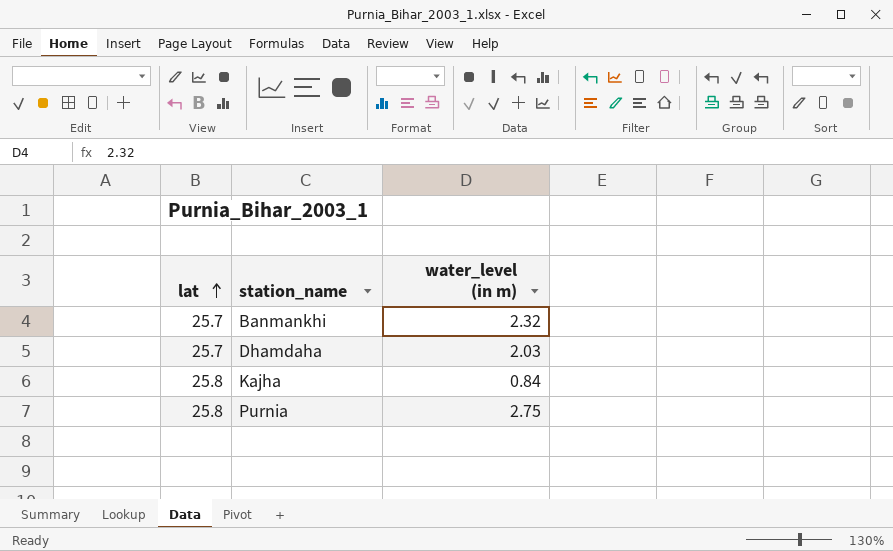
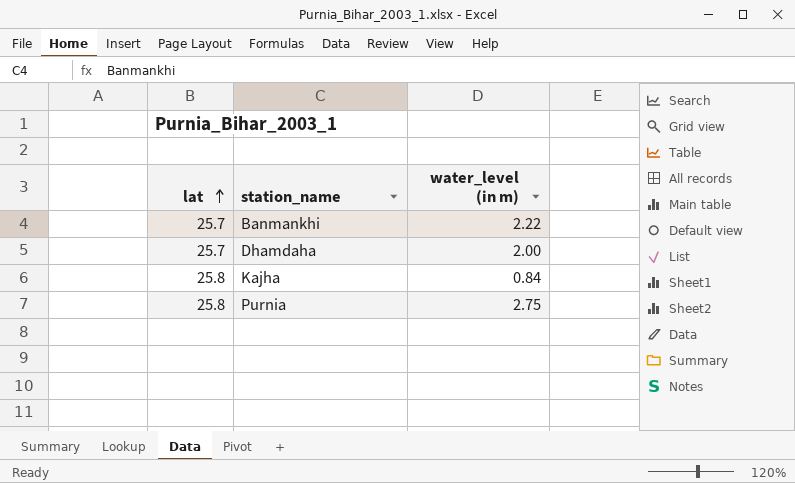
Banmankhi | water_level (in m): 2.32 -> 2.22
Dhamdaha | water_level (in m): 2.03 -> 2.00

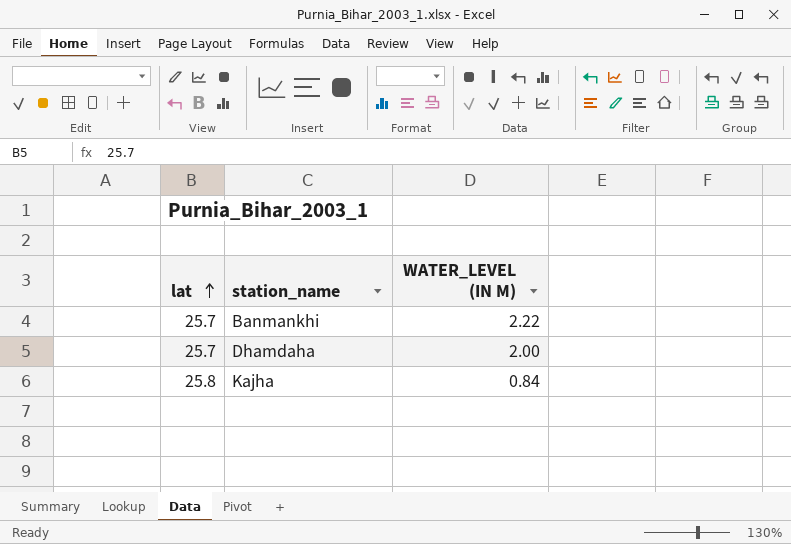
column name: water_level (in m) -> WATER_LEVEL (IN M)
row Purnia: 25.8 | 2.75 -> none

